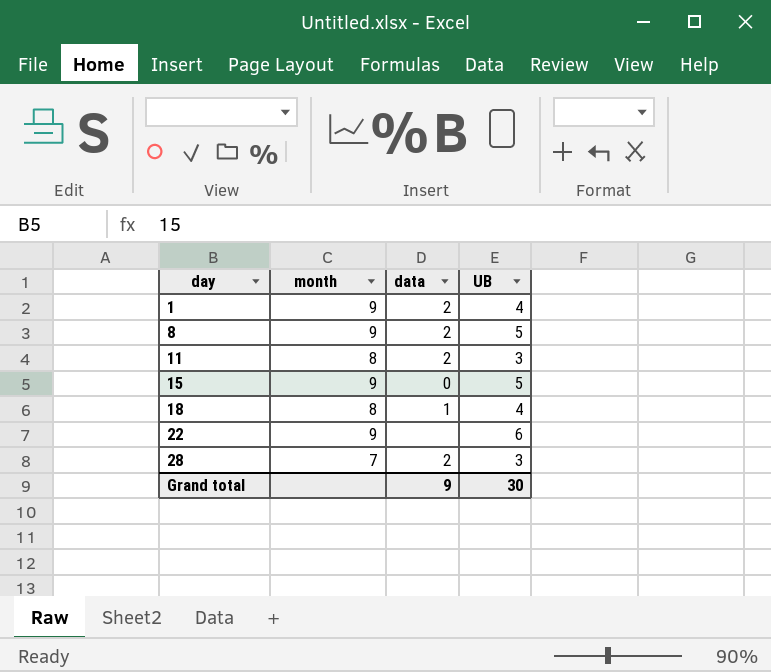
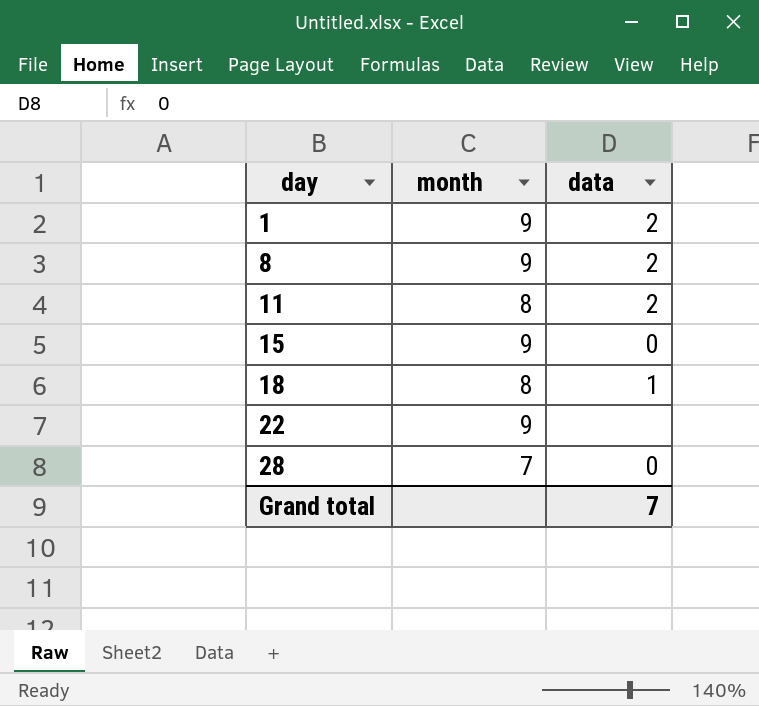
column UB | position: 4 -> none
28 | data: 2 -> 0
Grand total | data: 9 -> 7

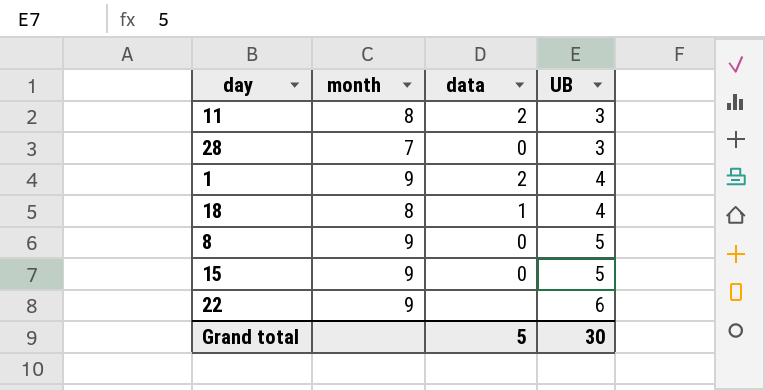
row order: day ascending -> UB ascending
column UB | position: none -> 4
8 | data: 2 -> 0
Grand total | data: 7 -> 5

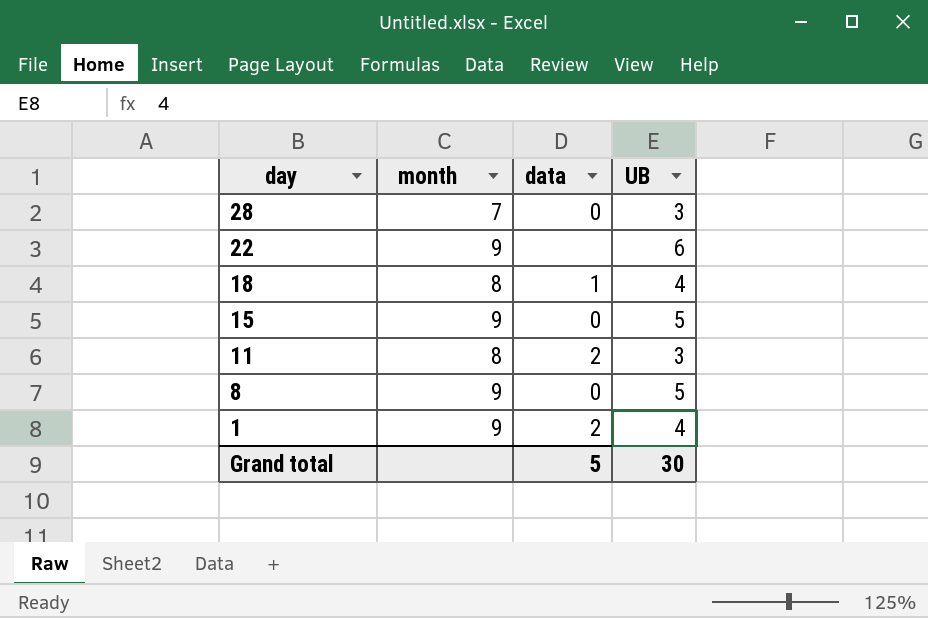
row order: UB ascending -> day descending

